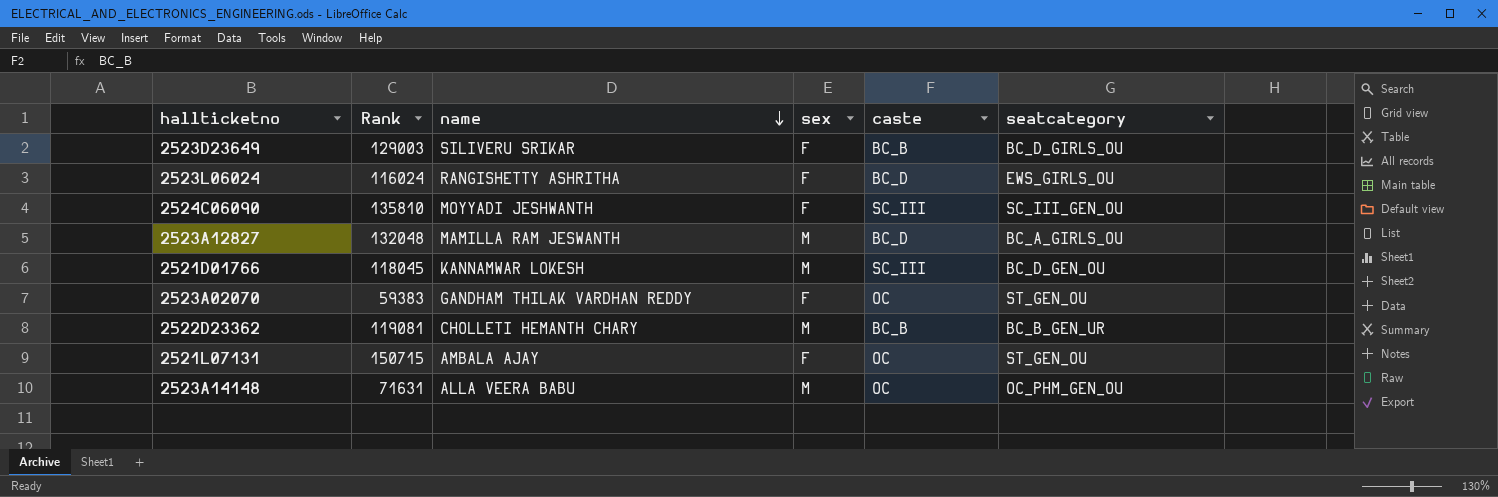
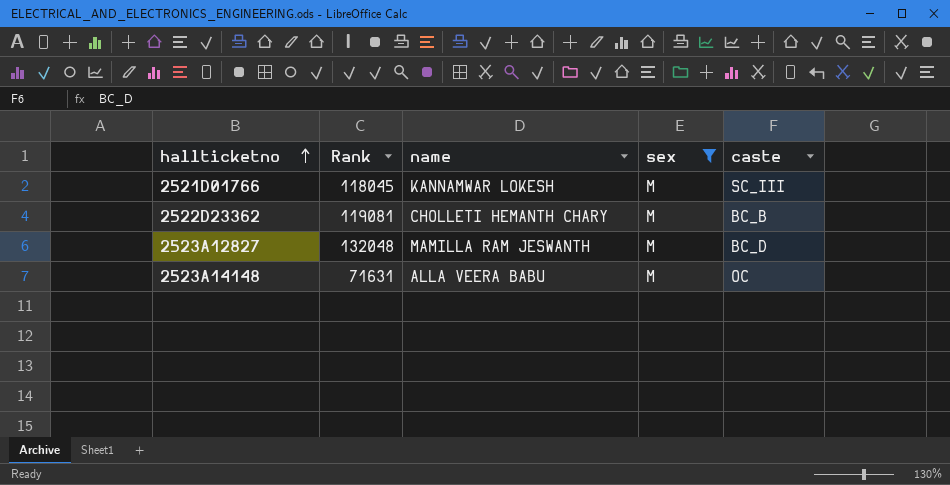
filter: none -> sex = M
row order: name descending -> hallticketno ascending
column seatcategory | position: 6 -> none

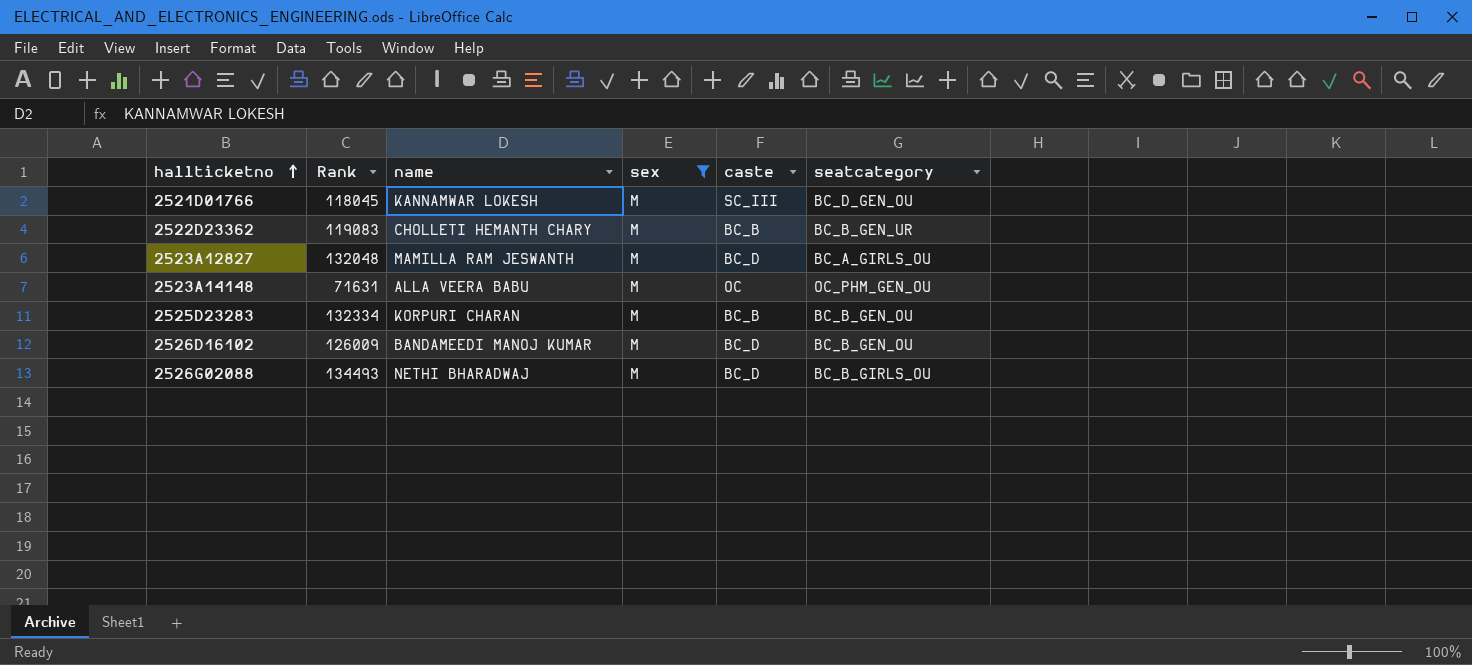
column seatcategory | position: none -> 6
2522D23362 | Rank: 119081 -> 119083
row 2525D23283: none -> 132334 | KORPURI CHARAN | M | BC_B | BC_B_GEN_OU
row 2526D16102: none -> 126009 | BANDAMEEDI MANOJ KUMAR | M | BC_D | BC_B_GEN_OU
row 2526G02088: none -> 134493 | NETHI BHARADWAJ | M | BC_D | BC_B_GIRLS_OU

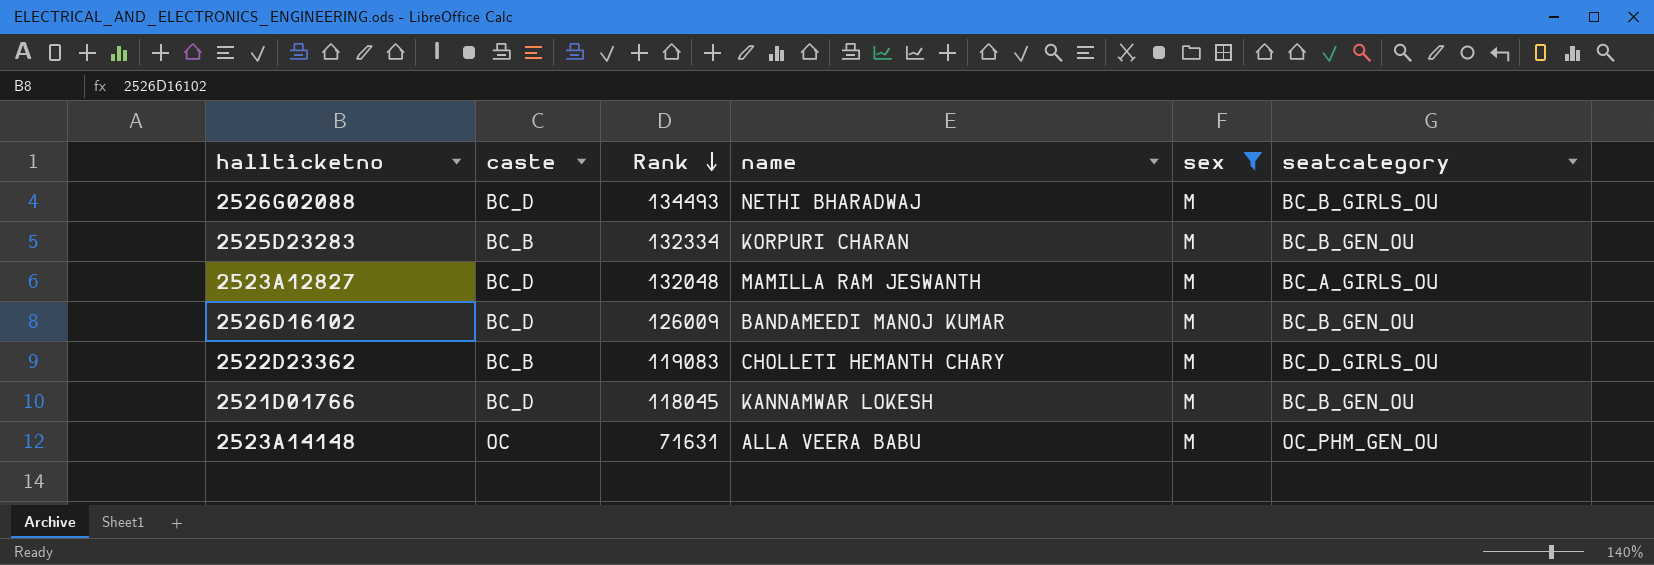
row order: hallticketno ascending -> Rank descending
column caste | position: 5 -> 2
2522D23362 | seatcategory: BC_B_GEN_UR -> BC_D_GIRLS_OU
2521D01766 | caste: SC_III -> BC_D
2521D01766 | seatcategory: BC_D_GEN_OU -> BC_B_GEN_OU

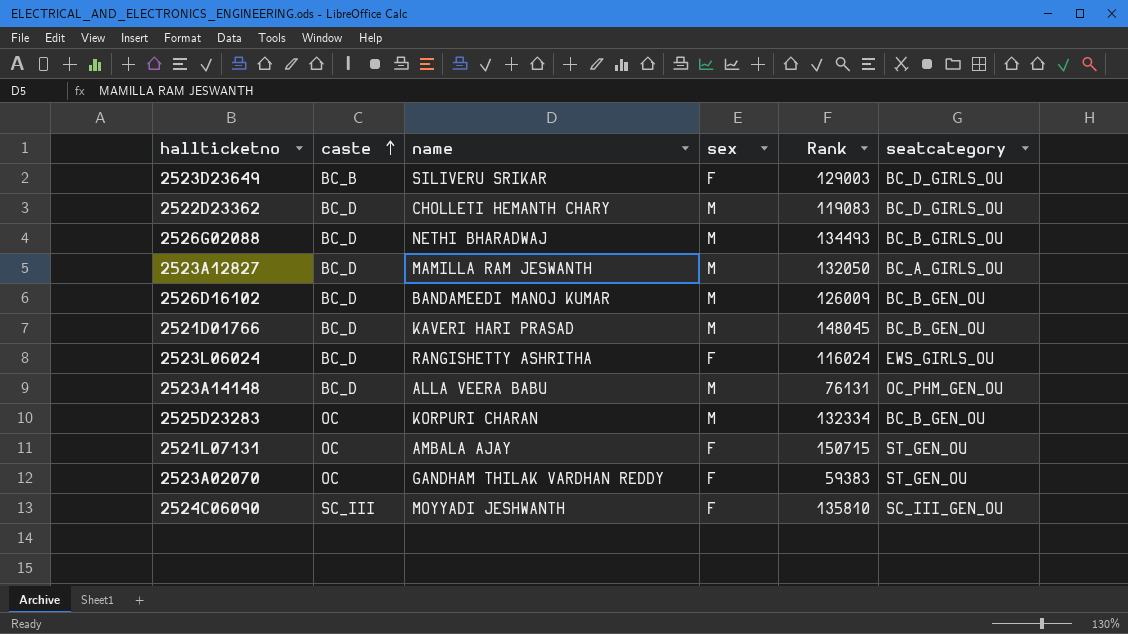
filter: sex = M -> none
row order: Rank descending -> caste ascending
column Rank | position: 3 -> 5
2522D23362 | caste: BC_B -> BC_D
2523A12827 | Rank: 132048 -> 132050
2521D01766 | name: KANNAMWAR LOKESH -> KAVERI HARI PRASAD
2521D01766 | Rank: 118045 -> 148045
2523A14148 | caste: OC -> BC_D
2523A14148 | Rank: 71631 -> 76131
2525D23283 | caste: BC_B -> OC

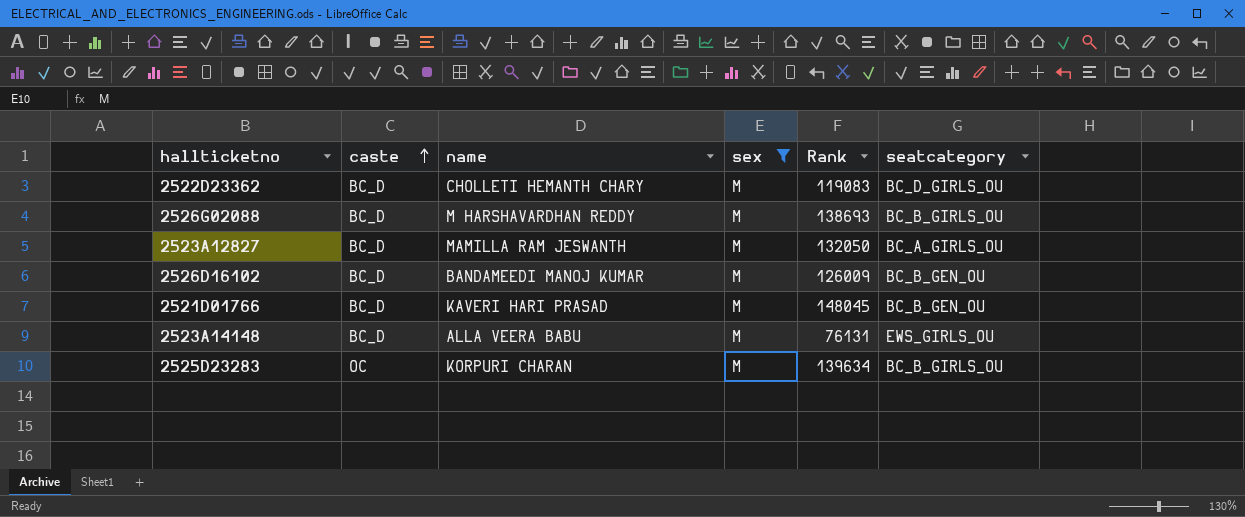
filter: none -> sex = M
2526G02088 | name: NETHI BHARADWAJ -> M HARSHAVARDHAN REDDY
2526G02088 | Rank: 134493 -> 138693
2523A14148 | seatcategory: OC_PHM_GEN_OU -> EWS_GIRLS_OU
2525D23283 | Rank: 132334 -> 139634
2525D23283 | seatcategory: BC_B_GEN_OU -> BC_B_GIRLS_OU

